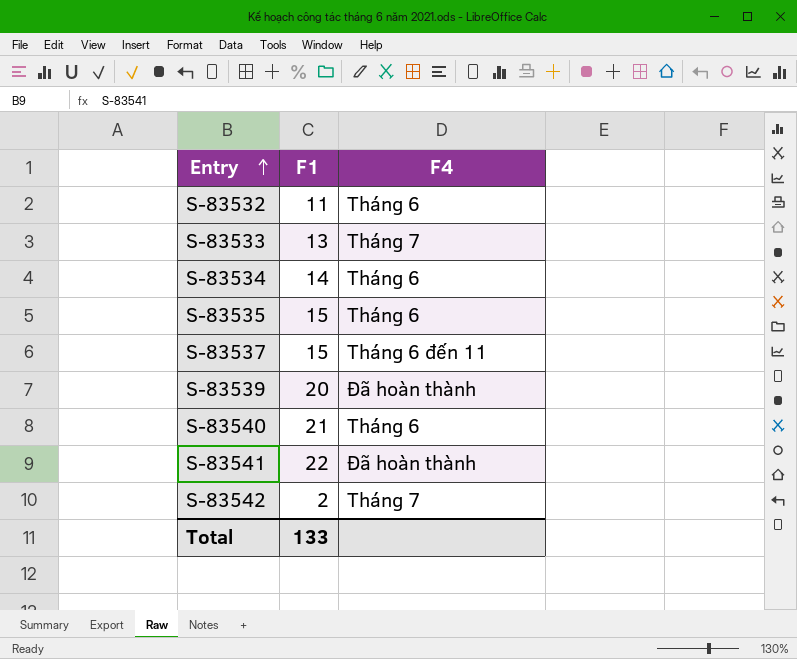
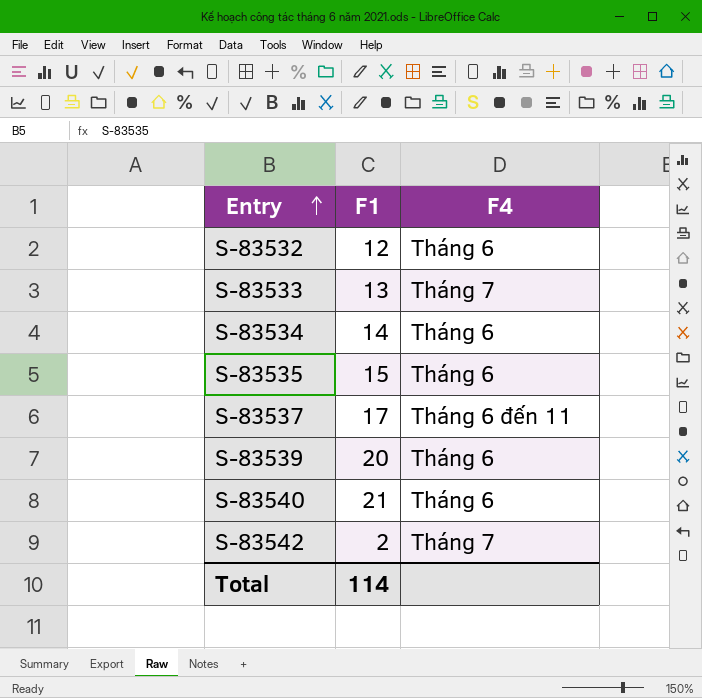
row S-83541: 22 | Đã hoàn thành -> none
S-83532 | F1: 11 -> 12
S-83537 | F1: 15 -> 17
S-83539 | F4: Đã hoàn thành -> Tháng 6
Total | F1: 133 -> 114

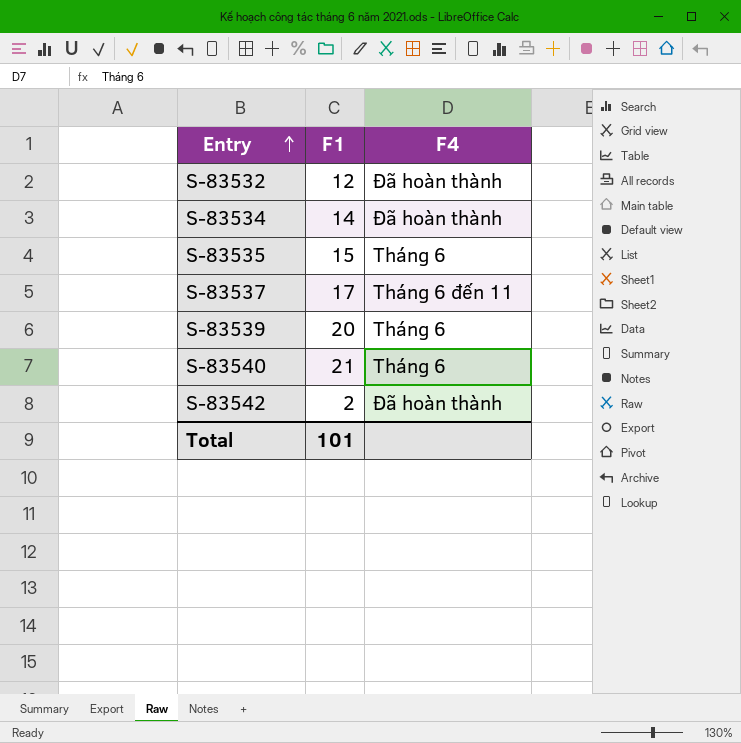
row S-83533: 13 | Tháng 7 -> none
S-83532 | F4: Tháng 6 -> Đã hoàn thành
S-83534 | F4: Tháng 6 -> Đã hoàn thành
S-83542 | F4: Tháng 7 -> Đã hoàn thành
Total | F1: 114 -> 101

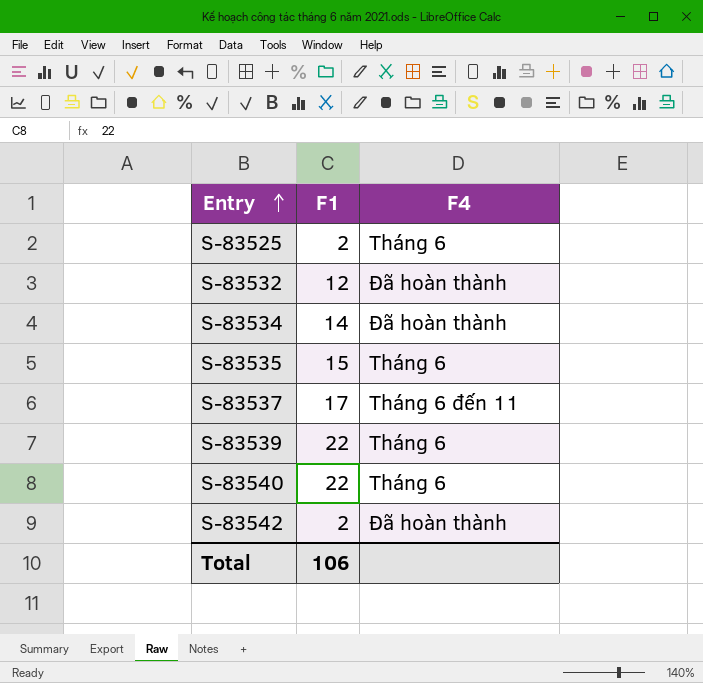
row S-83525: none -> 2 | Tháng 6
S-83539 | F1: 20 -> 22
S-83540 | F1: 21 -> 22
Total | F1: 101 -> 106

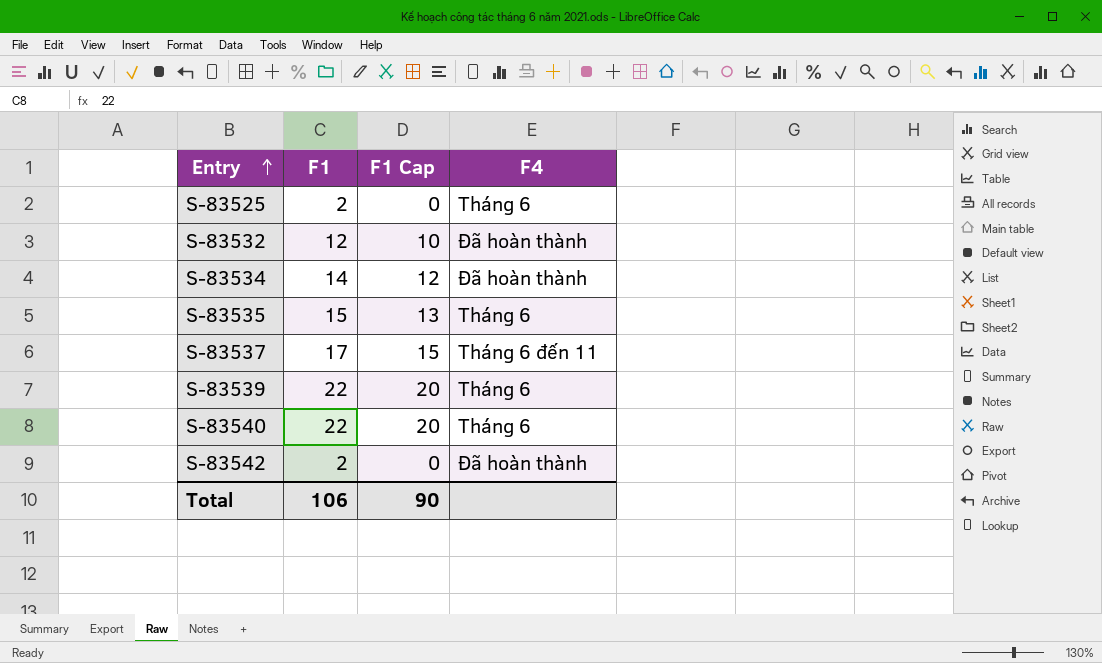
column F1 Cap | formula: none -> [F1] - 2

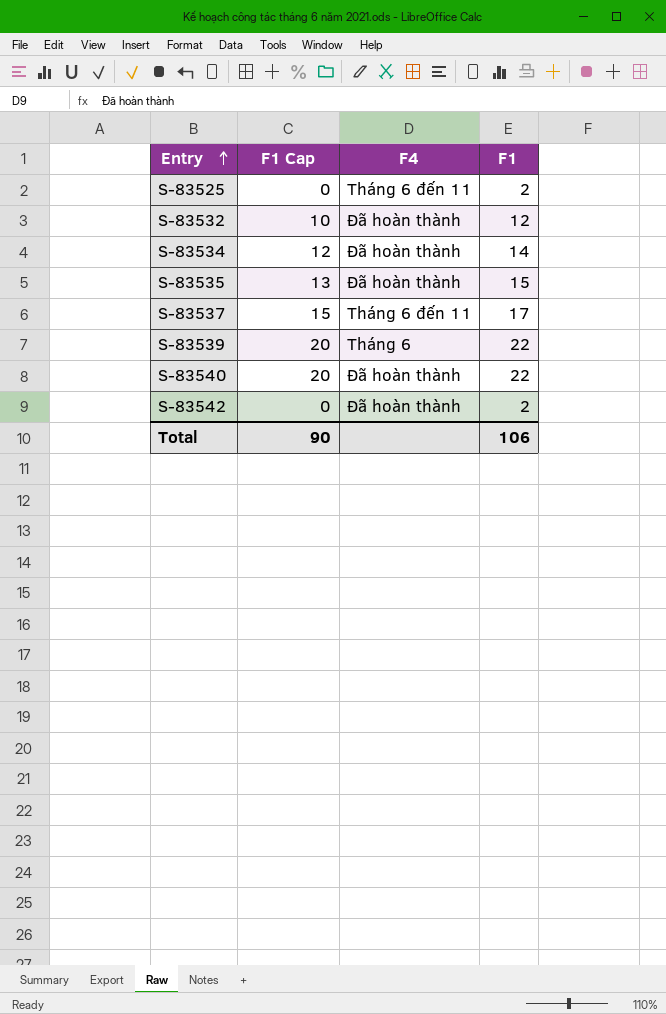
column F1 | position: 2 -> 4
S-83525 | F4: Tháng 6 -> Tháng 6 đến 11
S-83535 | F4: Tháng 6 -> Đã hoàn thành
S-83540 | F4: Tháng 6 -> Đã hoàn thành

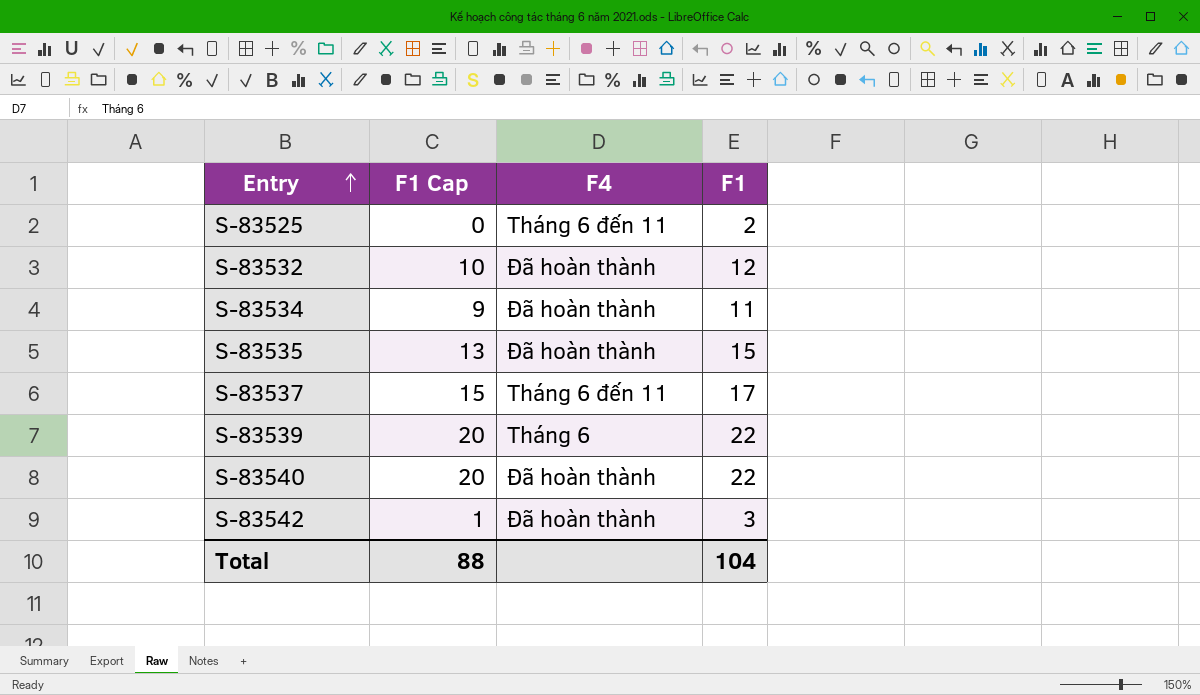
S-83534 | F1 Cap: 12 -> 9
S-83534 | F1: 14 -> 11
S-83542 | F1 Cap: 0 -> 1
S-83542 | F1: 2 -> 3
Total | F1 Cap: 90 -> 88
Total | F1: 106 -> 104

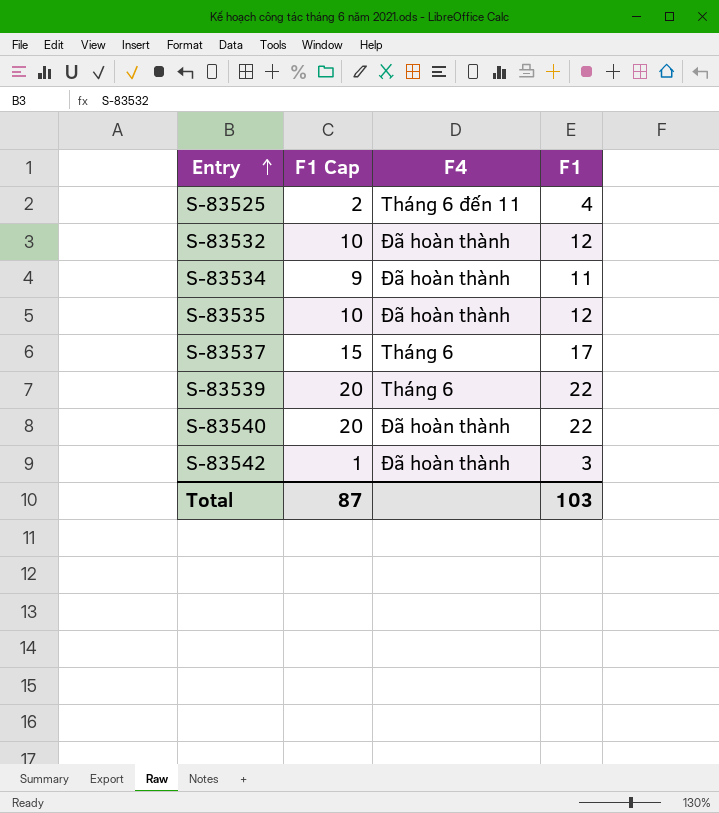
S-83525 | F1 Cap: 0 -> 2
S-83525 | F1: 2 -> 4
S-83535 | F1 Cap: 13 -> 10
S-83535 | F1: 15 -> 12
S-83537 | F4: Tháng 6 đến 11 -> Tháng 6
Total | F1 Cap: 88 -> 87
Total | F1: 104 -> 103

